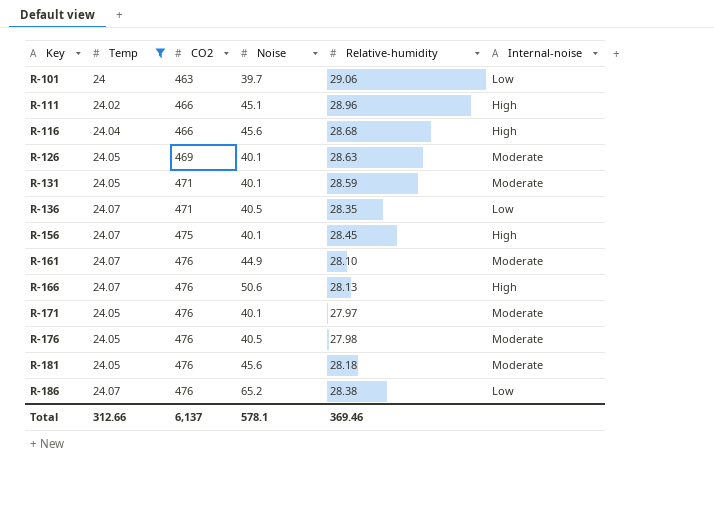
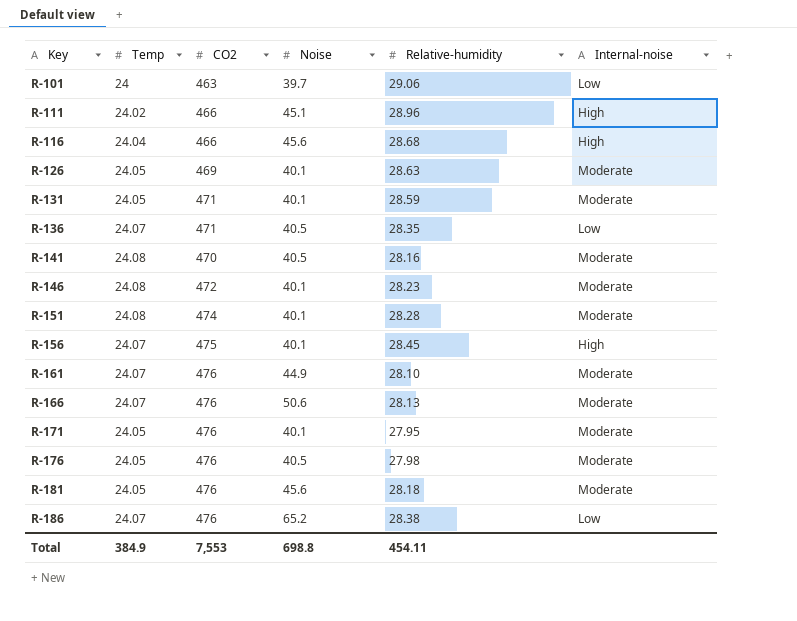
filter: Temp != 24.08 -> none
R-166 | Internal-noise: High -> Moderate
R-171 | Relative-humidity: 27.97 -> 27.95
Total | Temp: 312.66 -> 384.9
Total | CO2: 6,137 -> 7,553
Total | Noise: 578.1 -> 698.8
Total | Relative-humidity: 369.46 -> 454.11

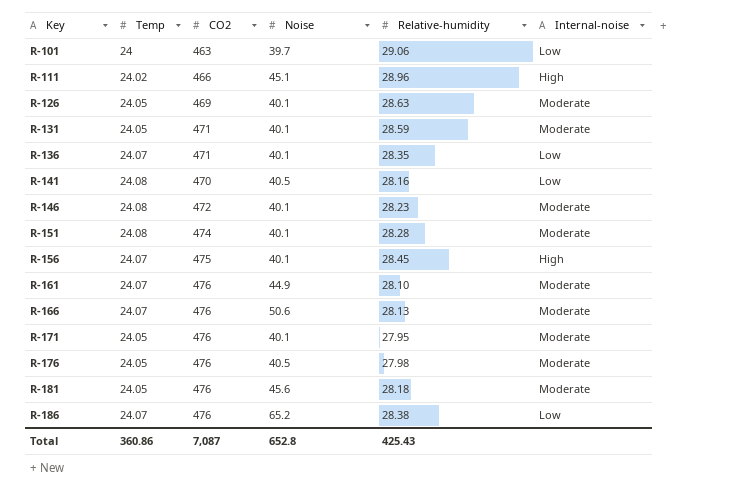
row R-116: 24.04 | 466 | 45.6 | 28.68 | High -> none
R-136 | Noise: 40.5 -> 40.1
R-141 | Internal-noise: Moderate -> Low
Total | Temp: 384.9 -> 360.86
Total | CO2: 7,553 -> 7,087
Total | Noise: 698.8 -> 652.8
Total | Relative-humidity: 454.11 -> 425.43

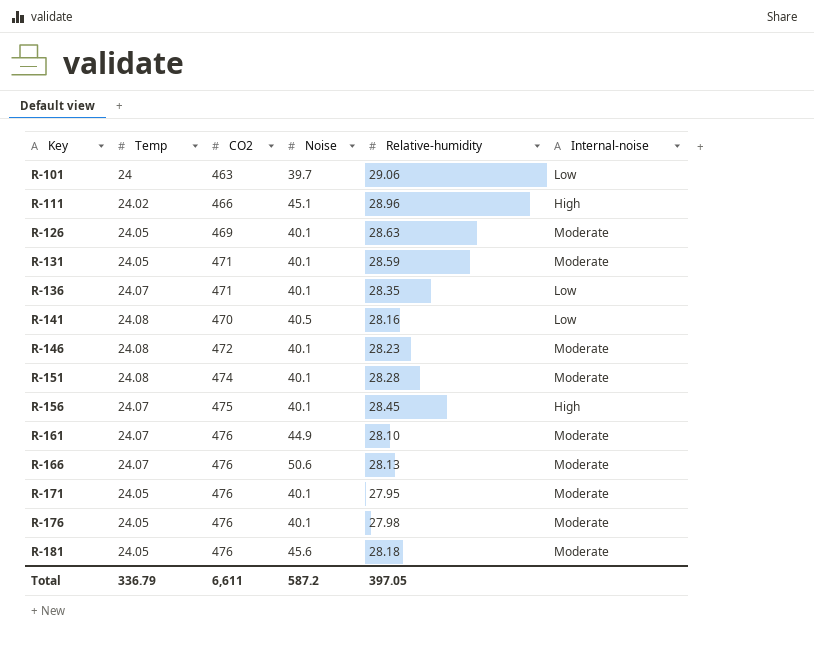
row R-186: 24.07 | 476 | 65.2 | 28.38 | Low -> none
R-176 | Noise: 40.5 -> 40.1
Total | Temp: 360.86 -> 336.79
Total | CO2: 7,087 -> 6,611
Total | Noise: 652.8 -> 587.2
Total | Relative-humidity: 425.43 -> 397.05

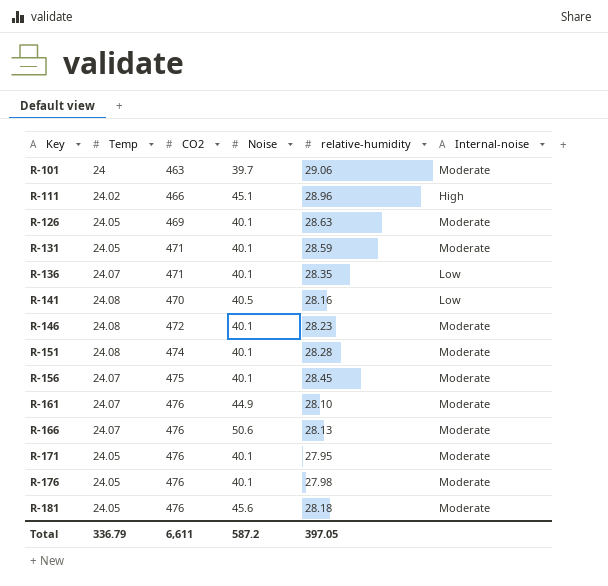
column name: Relative-humidity -> relative-humidity
R-101 | Internal-noise: Low -> Moderate
R-156 | Internal-noise: High -> Moderate

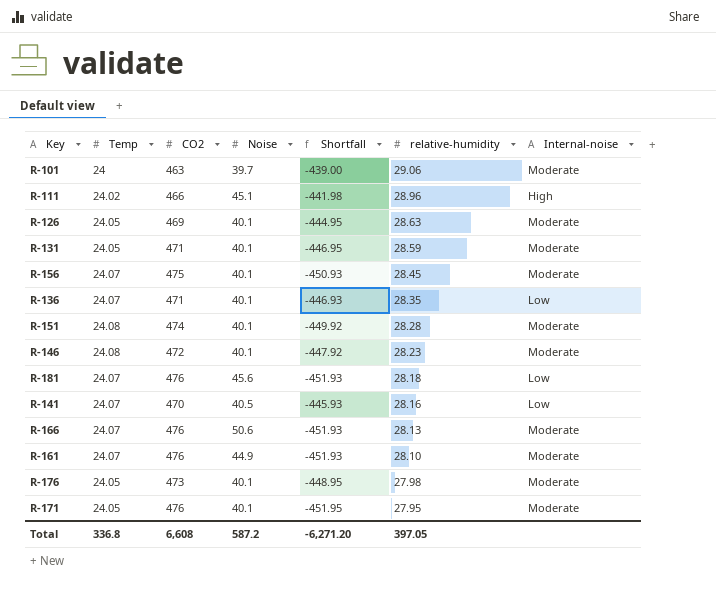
row order: Key ascending -> relative-humidity descending
column Shortfall | formula: none -> [Temp] - [CO2]
R-181 | Temp: 24.05 -> 24.07
R-181 | Internal-noise: Moderate -> Low
R-141 | Temp: 24.08 -> 24.07
R-176 | CO2: 476 -> 473
Total | Temp: 336.79 -> 336.8
Total | CO2: 6,611 -> 6,608

